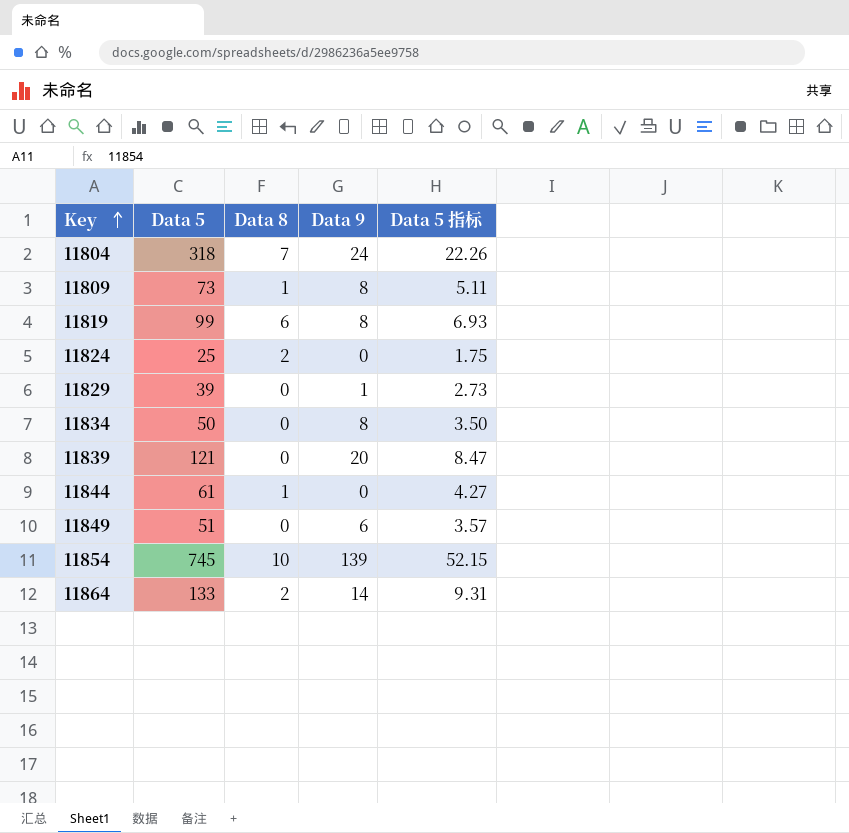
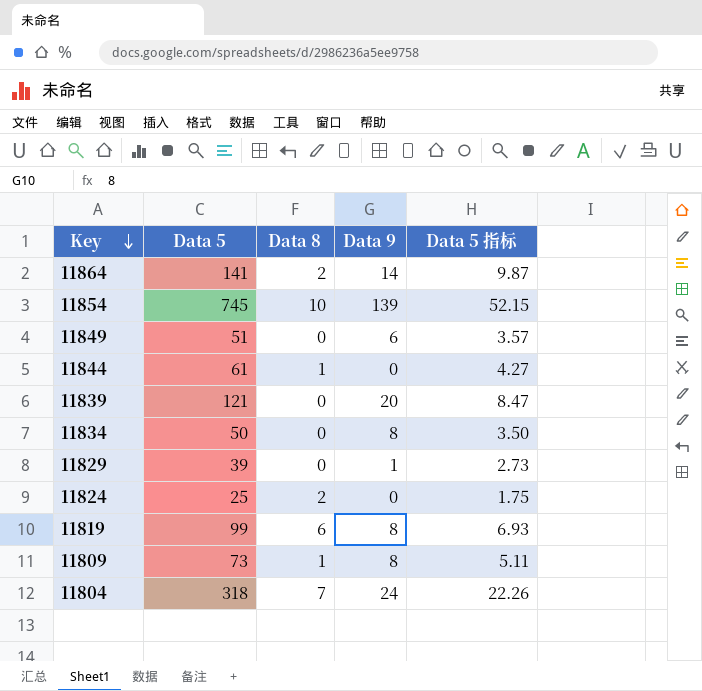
row order: Key ascending -> Key descending
11864 | Data 5: 133 -> 141
11864 | Data 5 指标: 9.31 -> 9.87

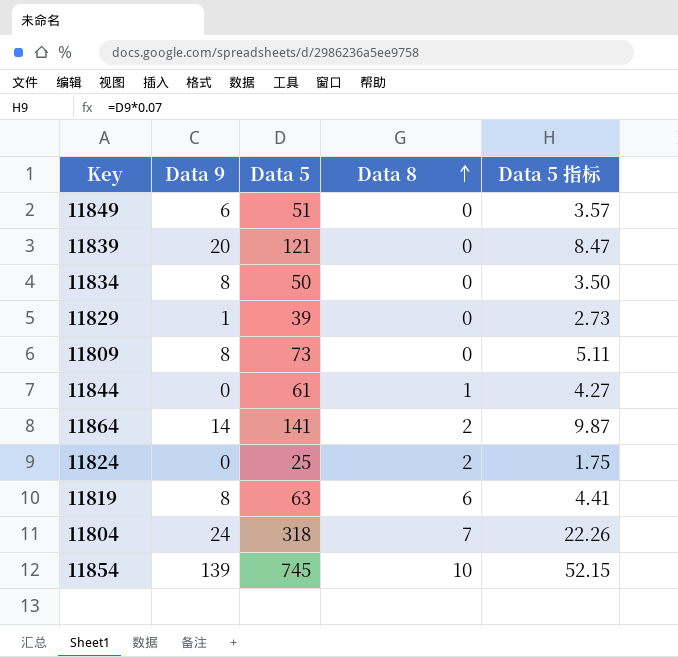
row order: Key descending -> Data 8 ascending
column Data 9 | position: 4 -> 2
11809 | Data 8: 1 -> 0
11819 | Data 5: 99 -> 63
11819 | Data 5 指标: 6.93 -> 4.41

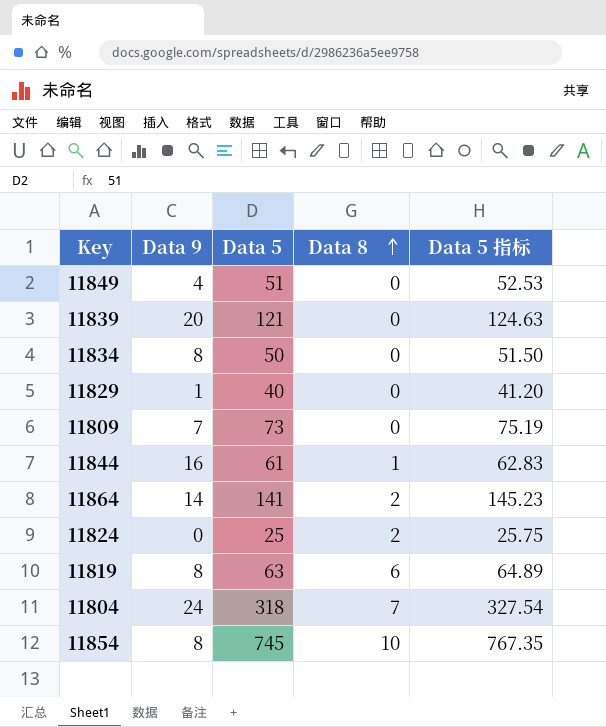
column Data 5 指标 | formula: [Data 5] * 0.07 -> [Data 5] * 1.03
11849 | Data 9: 6 -> 4
11829 | Data 5: 39 -> 40
11809 | Data 9: 8 -> 7
11844 | Data 9: 0 -> 16
11854 | Data 9: 139 -> 8

